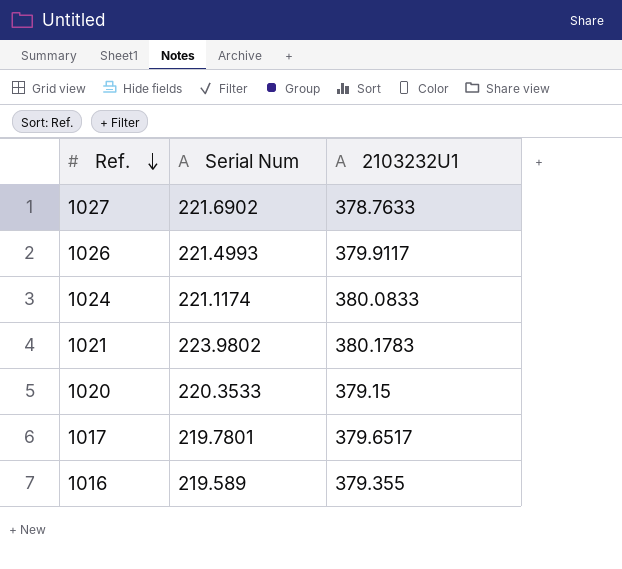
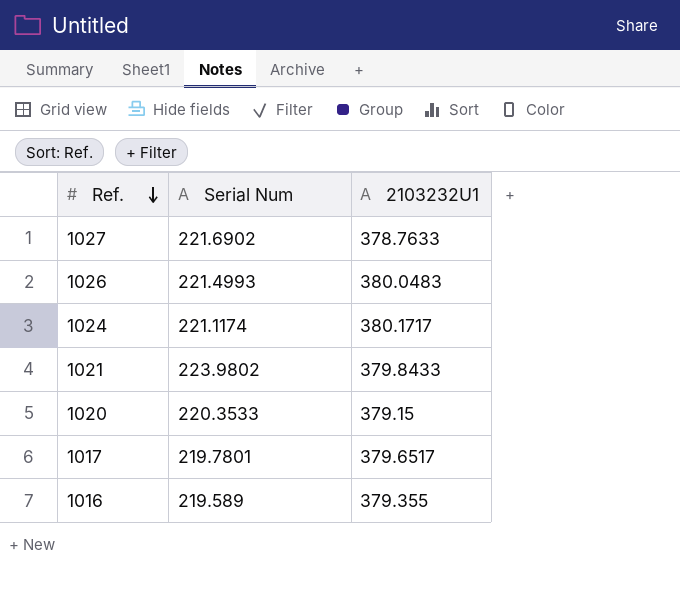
1026 | 2103232U1: 379.9117 -> 380.0483
1024 | 2103232U1: 380.0833 -> 380.1717
1021 | 2103232U1: 380.1783 -> 379.8433

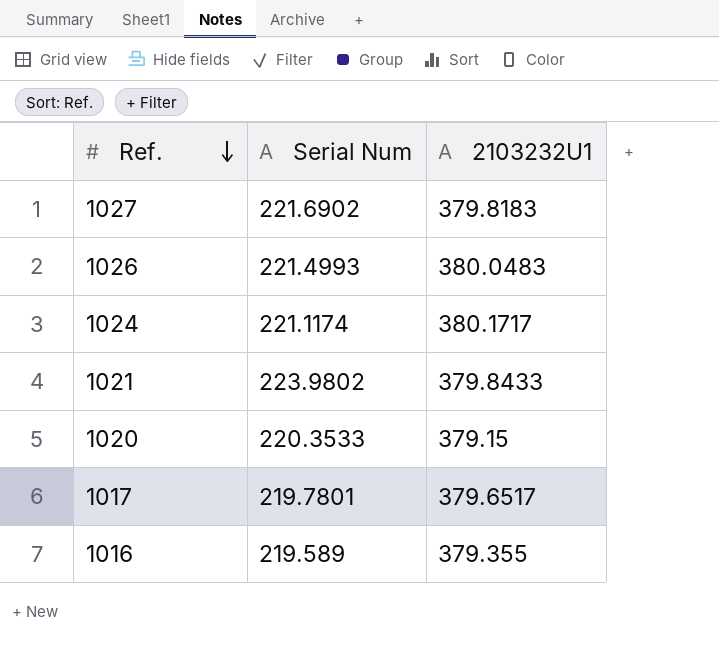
1027 | 2103232U1: 378.7633 -> 379.8183

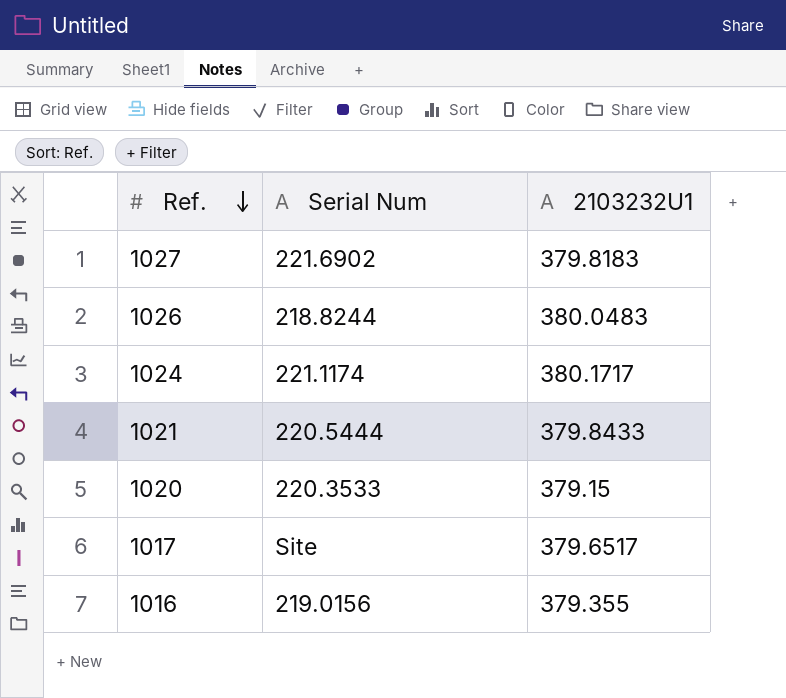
1026 | Serial Num: 221.4993 -> 218.8244
1021 | Serial Num: 223.9802 -> 220.5444
1017 | Serial Num: 219.7801 -> Site
1016 | Serial Num: 219.589 -> 219.0156

